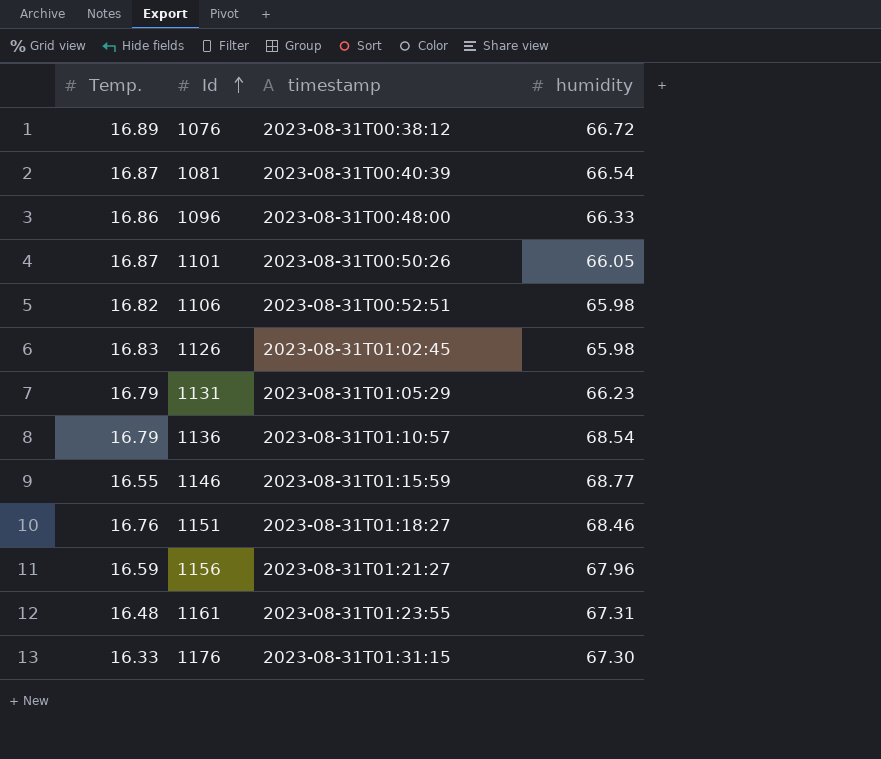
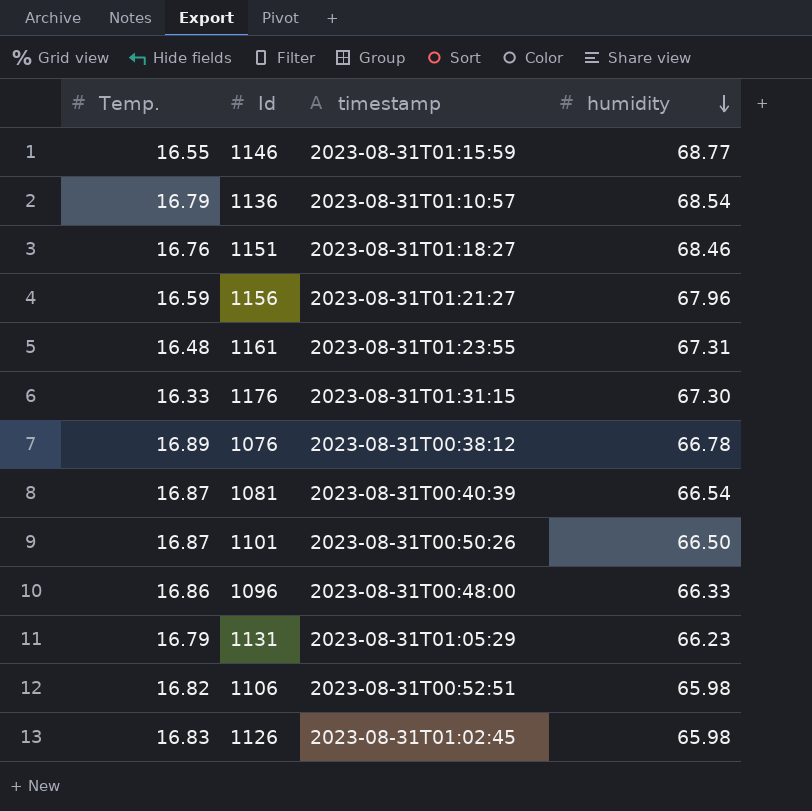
row order: Id ascending -> humidity descending
1076 | humidity: 66.72 -> 66.78
1101 | humidity: 66.05 -> 66.50

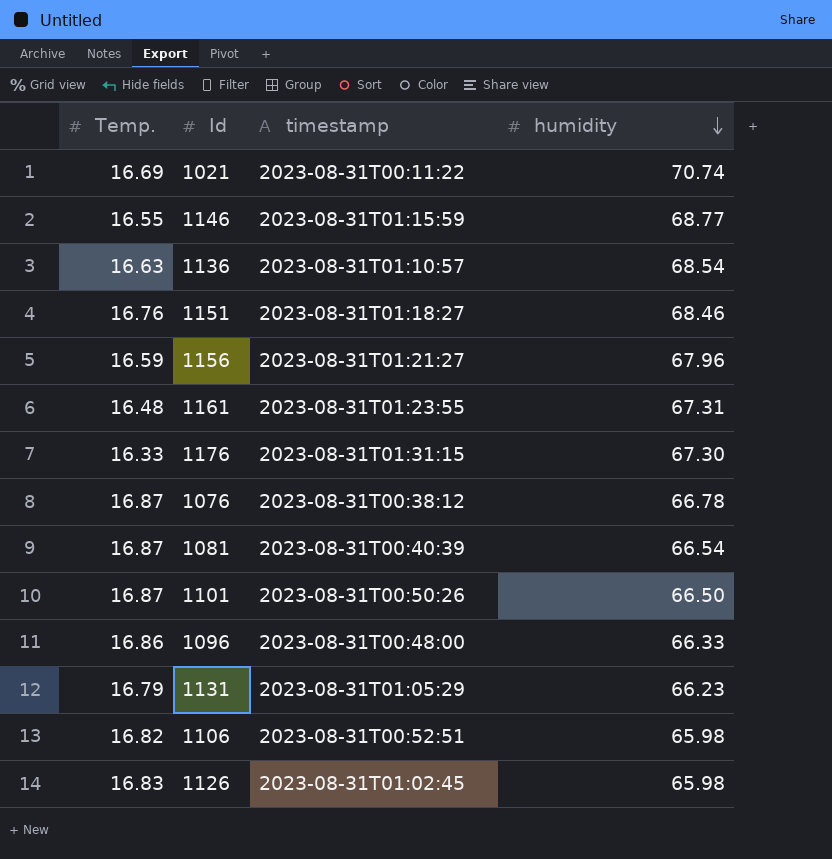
row 1021: none -> 16.69 | 2023-08-31T00:11:22 | 70.74
1136 | Temp.: 16.79 -> 16.63
1076 | Temp.: 16.89 -> 16.87

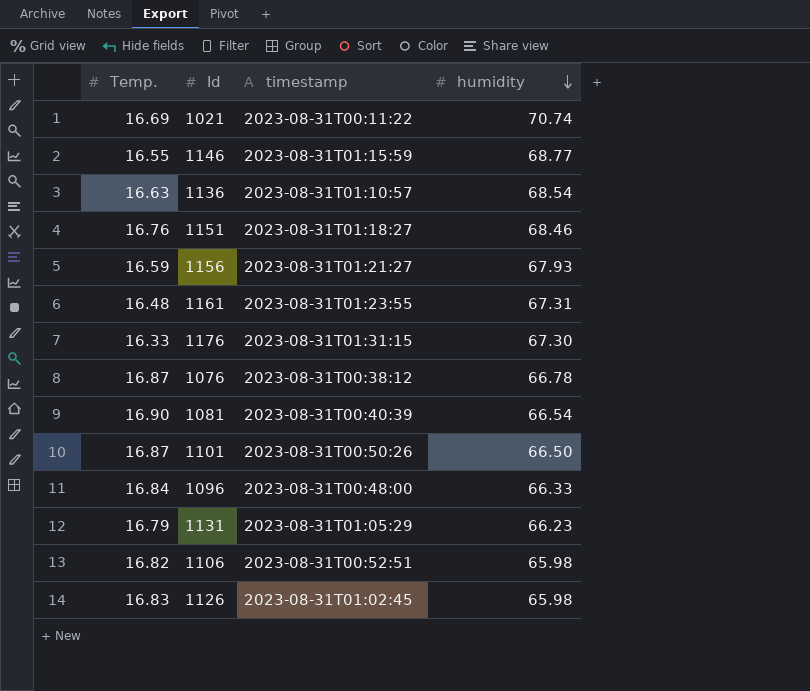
1156 | humidity: 67.96 -> 67.93
1081 | Temp.: 16.87 -> 16.90
1096 | Temp.: 16.86 -> 16.84

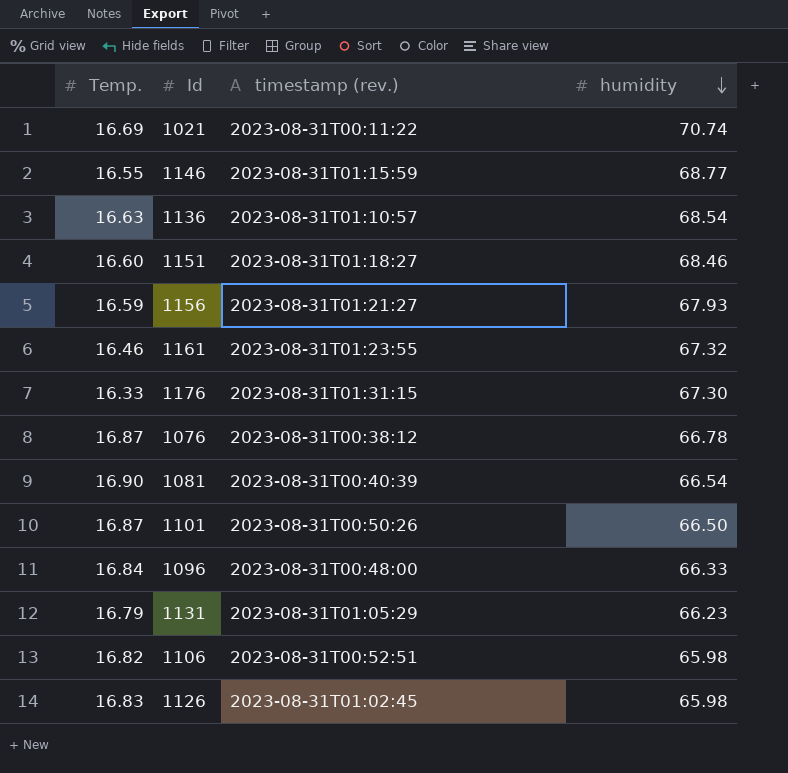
column name: timestamp -> timestamp (rev.)
1151 | Temp.: 16.76 -> 16.60
1161 | Temp.: 16.48 -> 16.46
1161 | humidity: 67.31 -> 67.32

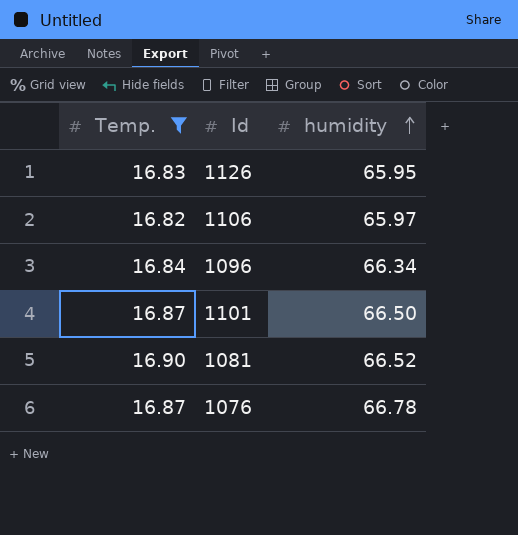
filter: none -> Temp. >= 16.82
row order: humidity descending -> humidity ascending
column timestamp (rev.) | position: 3 -> none
1126 | humidity: 65.98 -> 65.95
1106 | humidity: 65.98 -> 65.97
1096 | humidity: 66.33 -> 66.34
1081 | humidity: 66.54 -> 66.52

